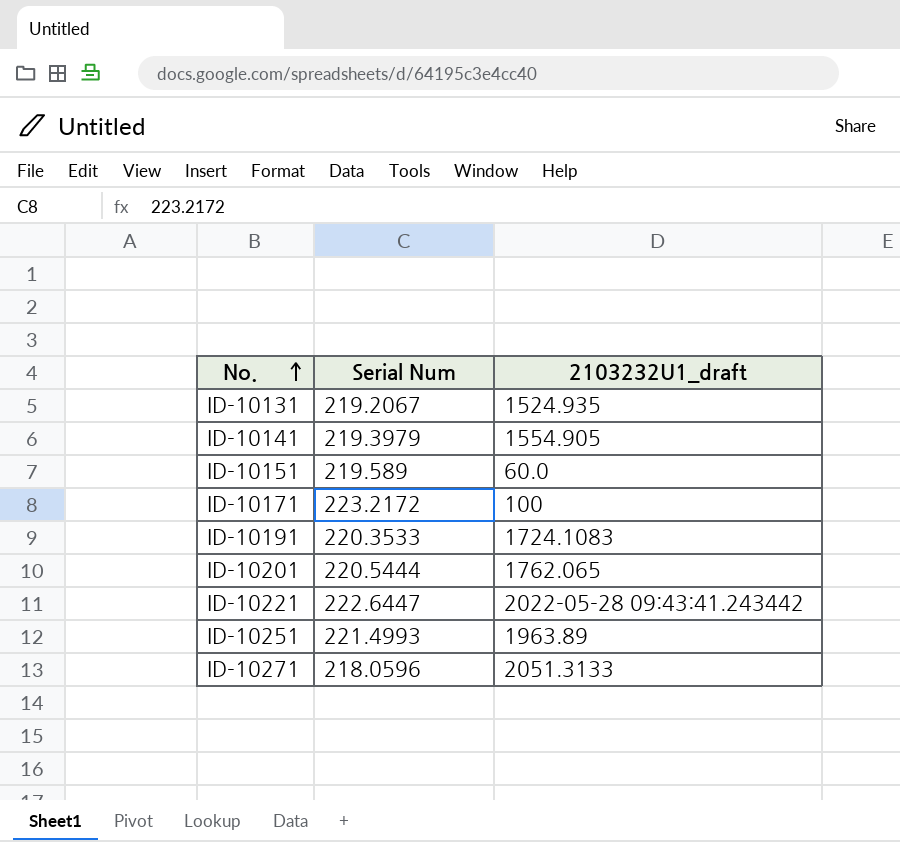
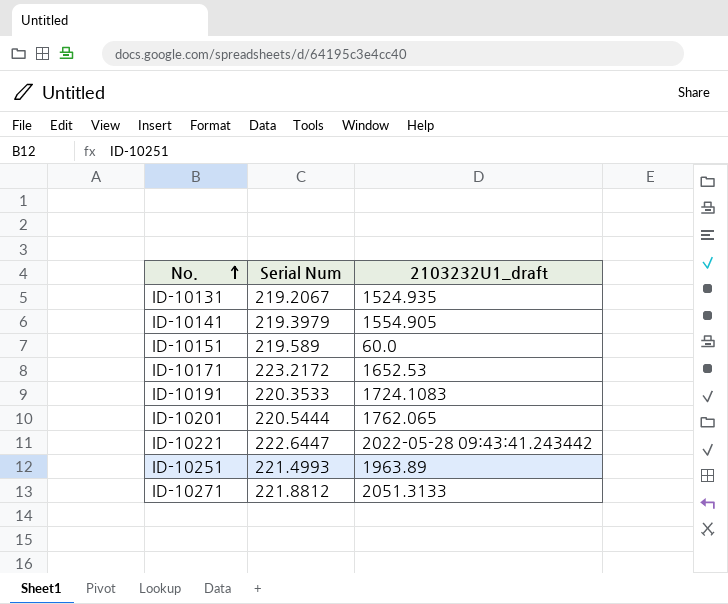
ID-10171 | 2103232U1_draft: 100 -> 1652.53
ID-10271 | Serial Num: 218.0596 -> 221.8812

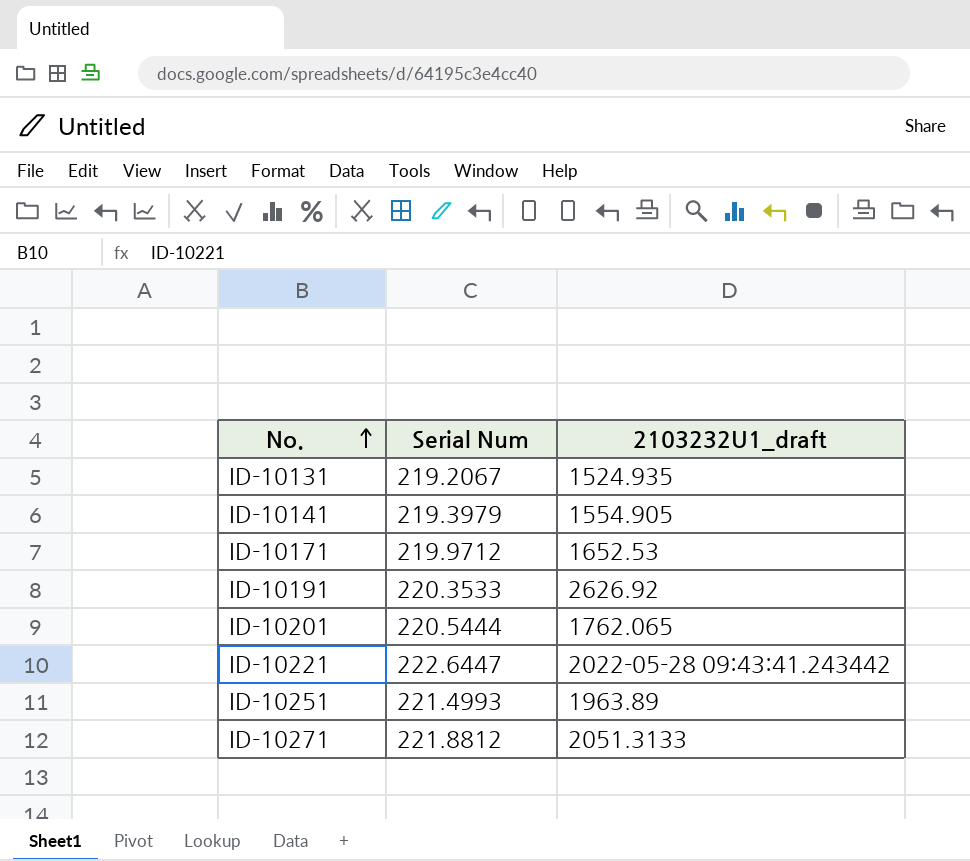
row ID-10151: 219.589 | 60.0 -> none
ID-10171 | Serial Num: 223.2172 -> 219.9712
ID-10191 | 2103232U1_draft: 1724.1083 -> 2626.92

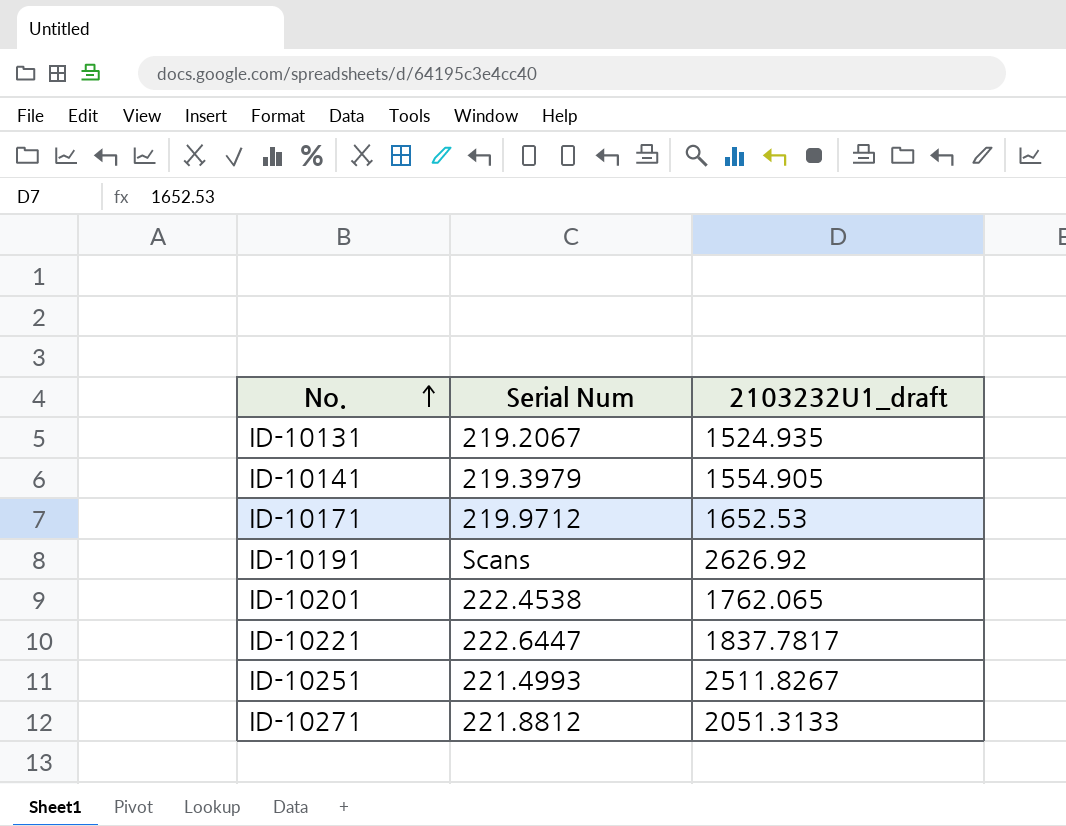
ID-10191 | Serial Num: 220.3533 -> Scans
ID-10201 | Serial Num: 220.5444 -> 222.4538
ID-10221 | 2103232U1_draft: 2022-05-28 09:43:41.243442 -> 1837.7817
ID-10251 | 2103232U1_draft: 1963.89 -> 2511.8267

